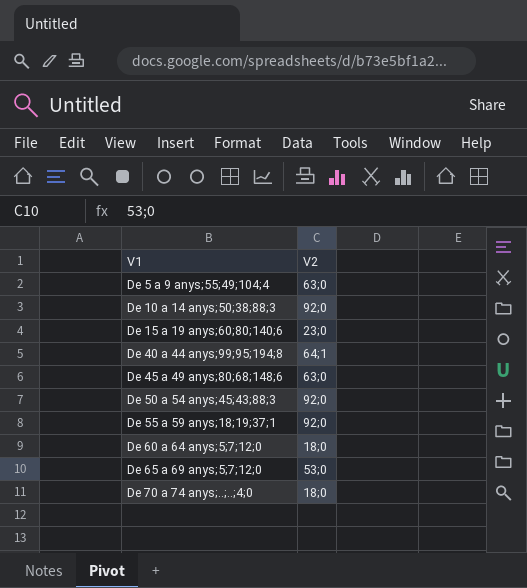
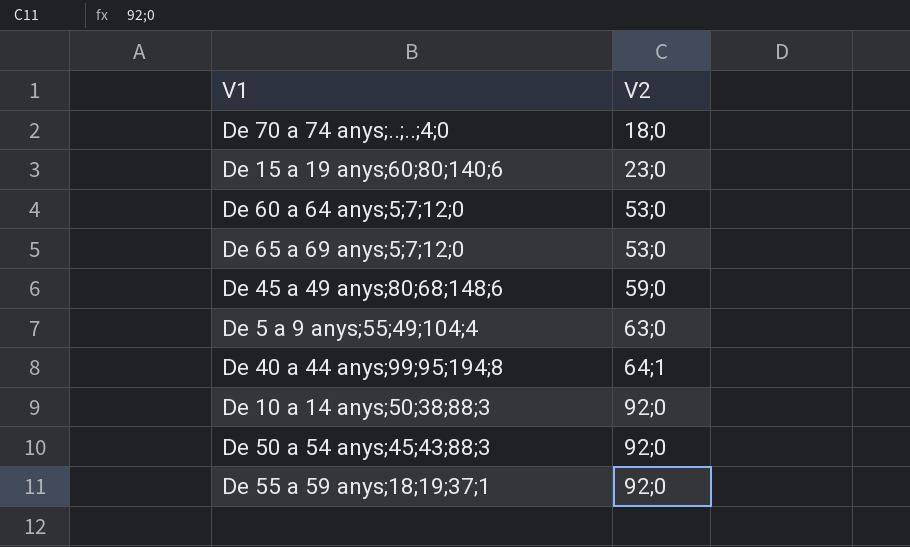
row order: V1 ascending -> V2 ascending
De 60 a 64 anys;5;7;12;0 | V2: 18;0 -> 53;0
De 45 a 49 anys;80;68;148;6 | V2: 63;0 -> 59;0

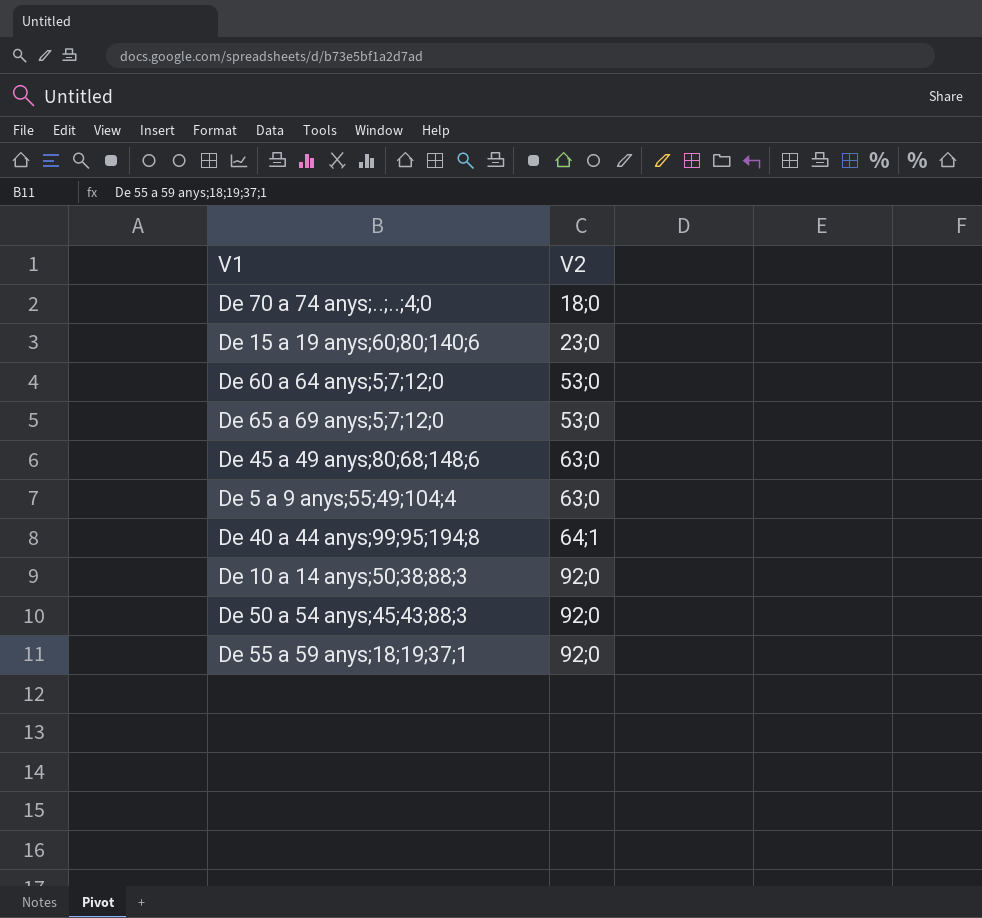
De 45 a 49 anys;80;68;148;6 | V2: 59;0 -> 63;0

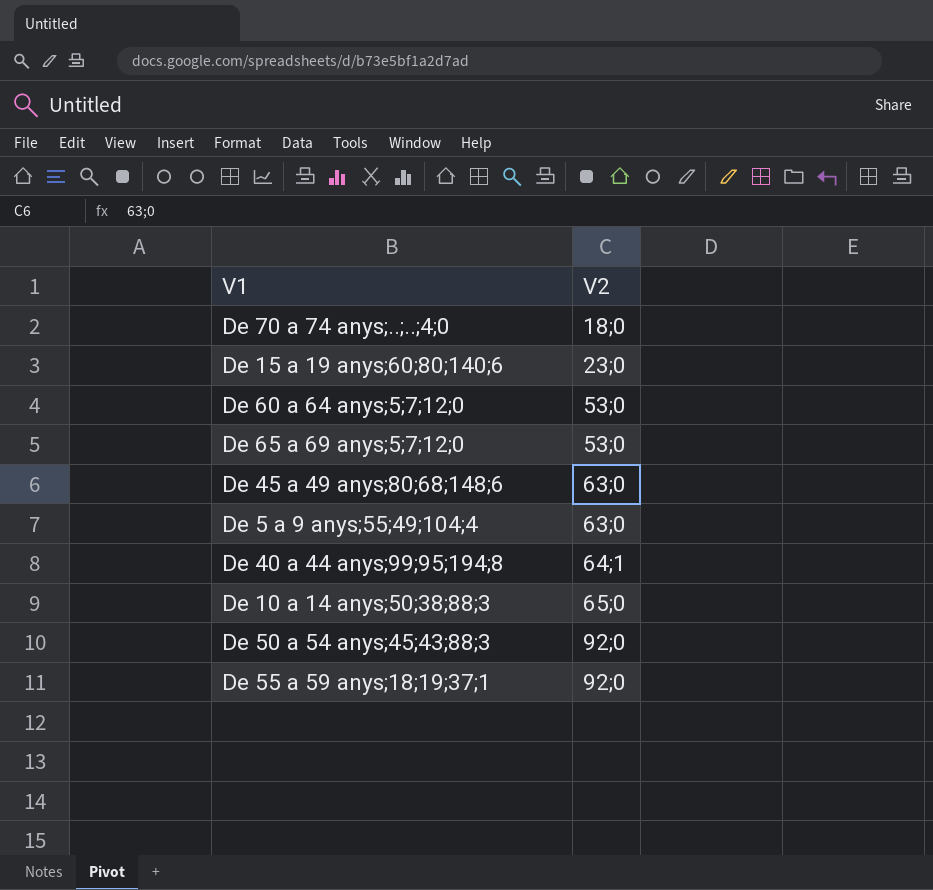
De 10 a 14 anys;50;38;88;3 | V2: 92;0 -> 65;0

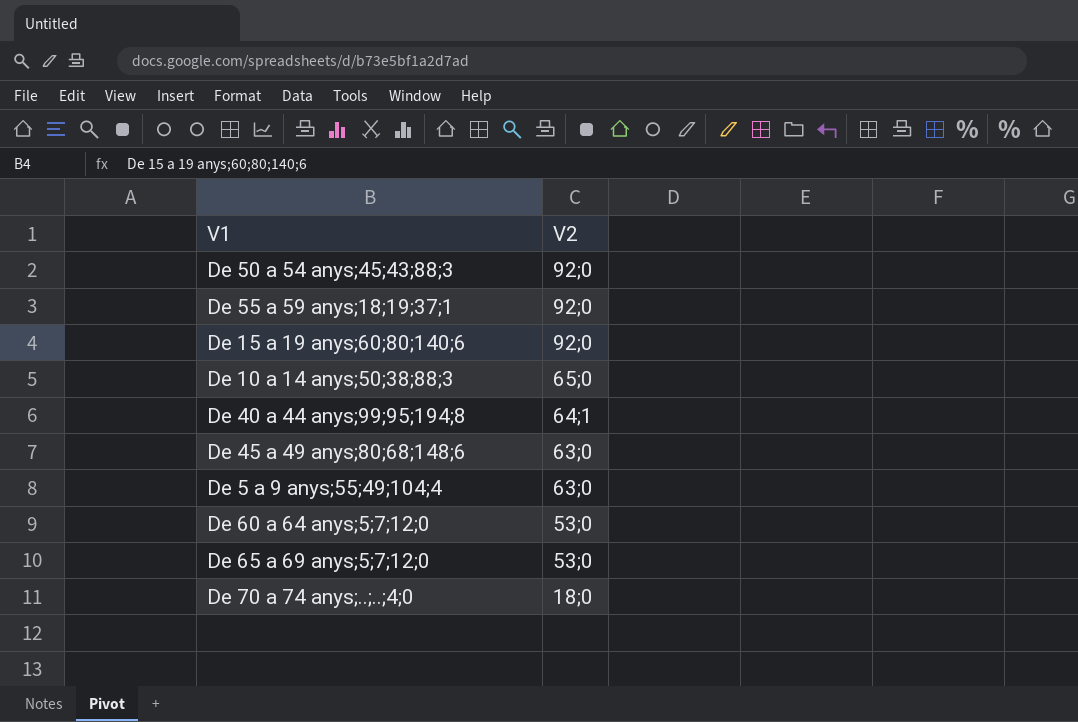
row order: V2 ascending -> V2 descending
De 15 a 19 anys;60;80;140;6 | V2: 23;0 -> 92;0

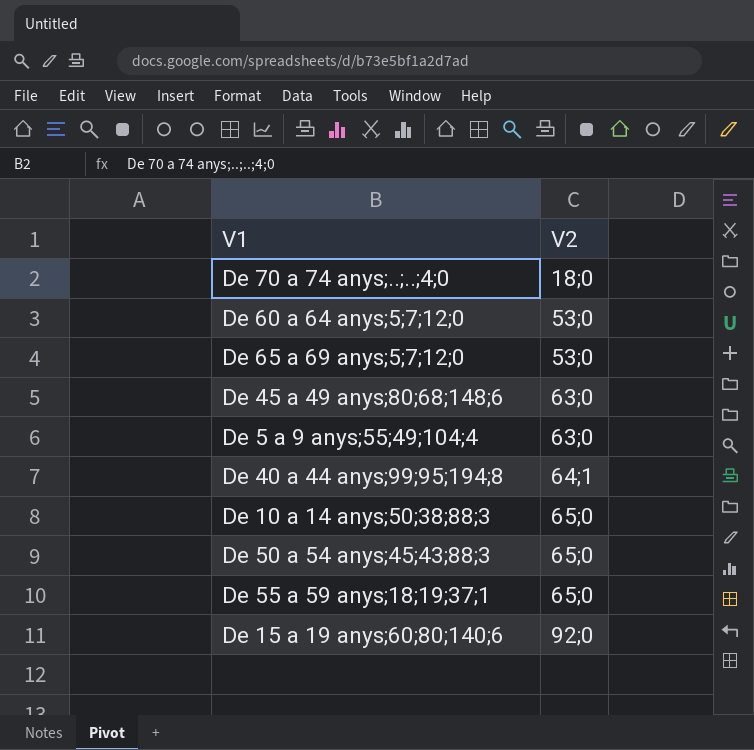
row order: V2 descending -> V2 ascending
De 50 a 54 anys;45;43;88;3 | V2: 92;0 -> 65;0
De 55 a 59 anys;18;19;37;1 | V2: 92;0 -> 65;0

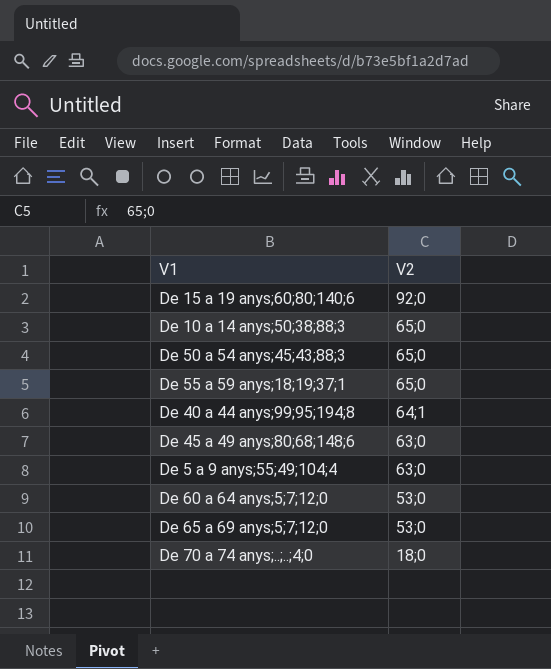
row order: V2 ascending -> V2 descending

